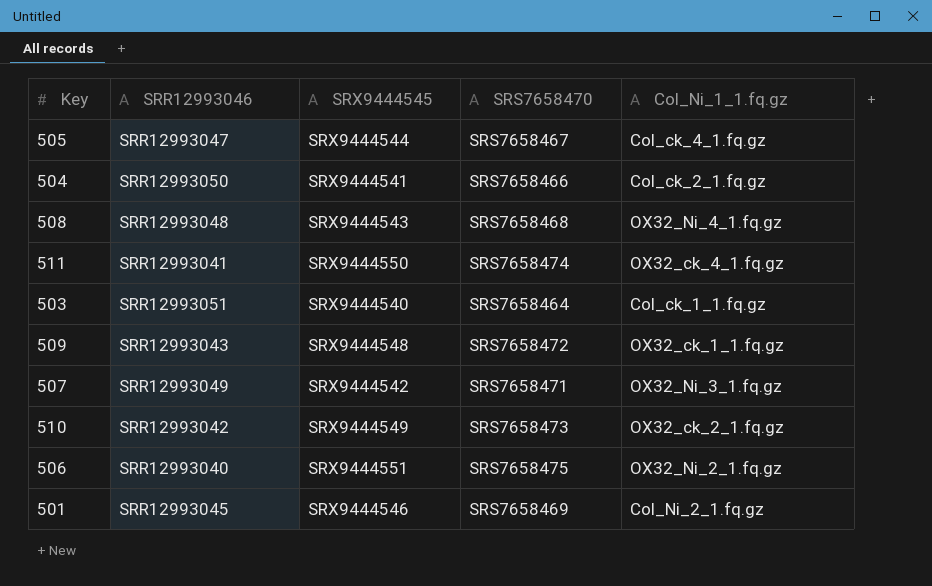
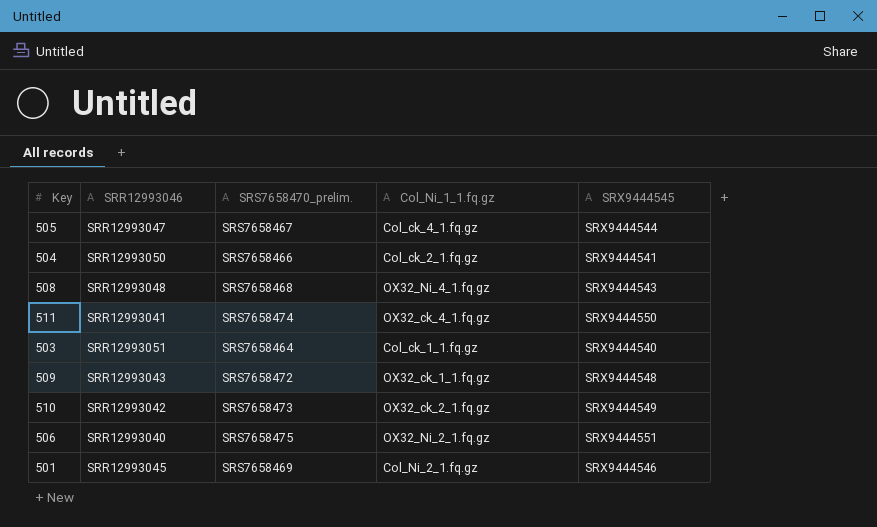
column name: SRS7658470 -> SRS7658470_prelim.
column SRX9444545 | position: 3 -> 5
row 507: SRR12993049 | SRX9444542 | SRS7658471 | OX32_Ni_3_1.fq.gz -> none

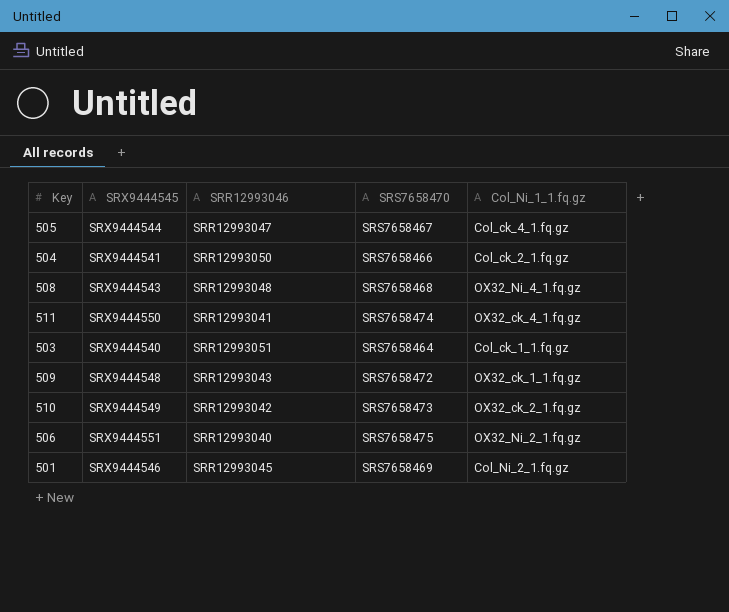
column SRX9444545 | position: 5 -> 2
column name: SRS7658470_prelim. -> SRS7658470

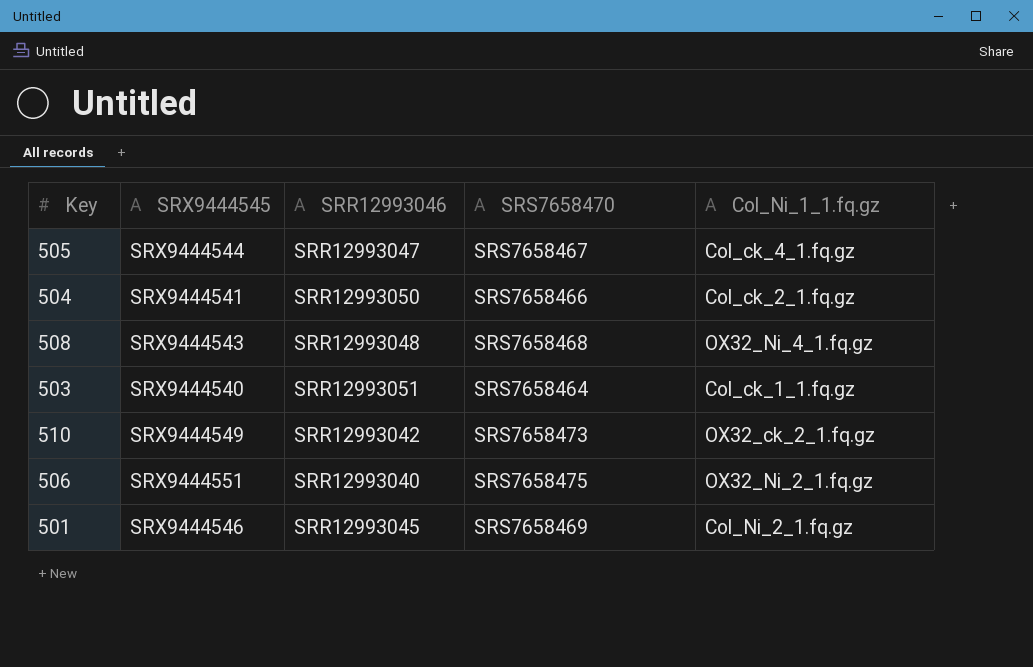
row 511: SRX9444550 | SRR12993041 | SRS7658474 | OX32_ck_4_1.fq.gz -> none
row 509: SRX9444548 | SRR12993043 | SRS7658472 | OX32_ck_1_1.fq.gz -> none

